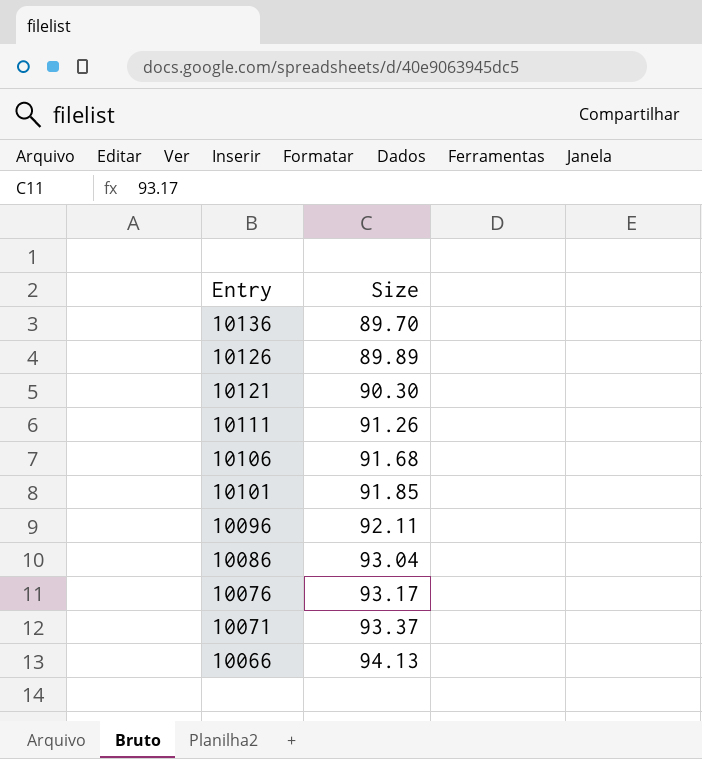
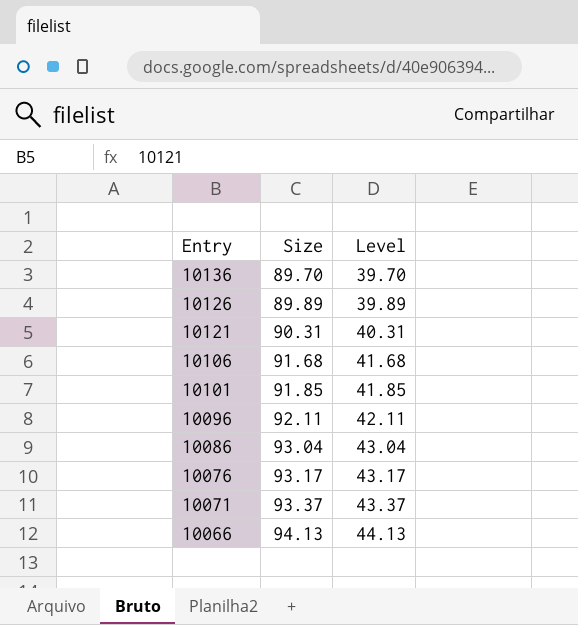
column Level | formula: none -> [Size] - 50
row 10111: 91.26 -> none
10121 | Size: 90.30 -> 90.31

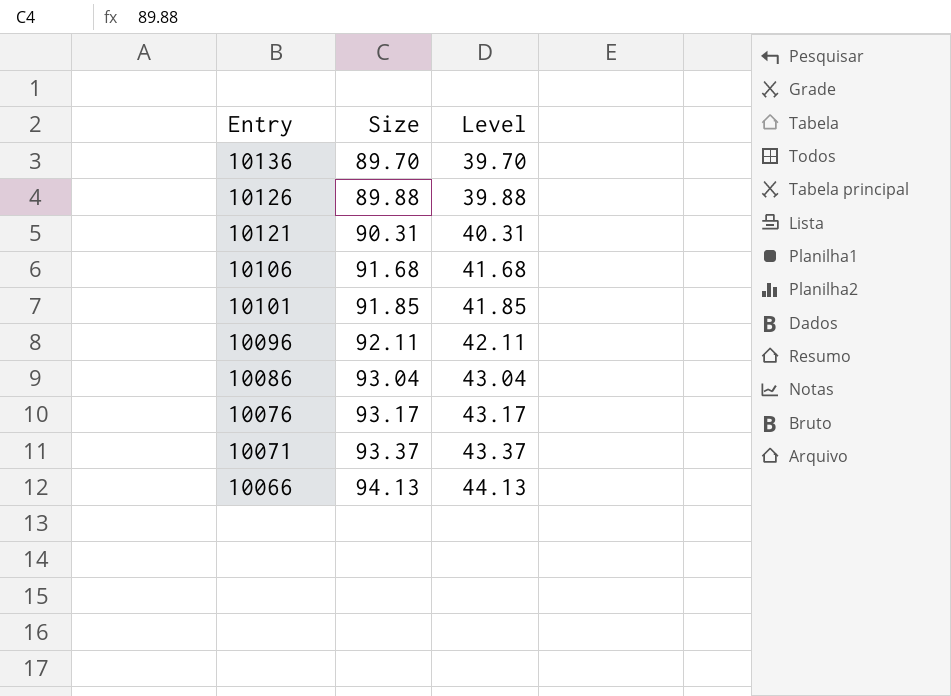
10126 | Size: 89.89 -> 89.88
10126 | Level: 39.89 -> 39.88

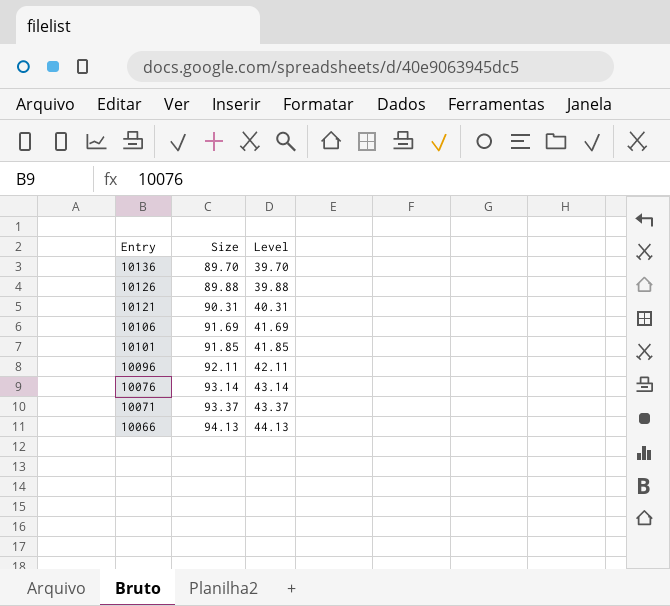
row 10086: 93.04 | 43.04 -> none
10106 | Size: 91.68 -> 91.69
10106 | Level: 41.68 -> 41.69
10076 | Size: 93.17 -> 93.14
10076 | Level: 43.17 -> 43.14

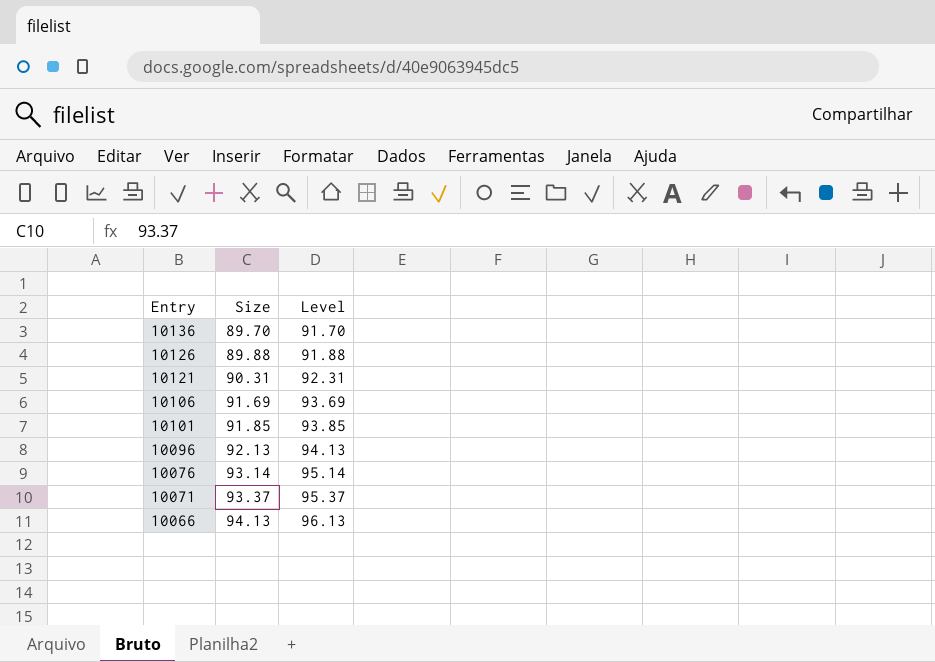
column Level | formula: [Size] - 50 -> [Size] + 2
10096 | Size: 92.11 -> 92.13

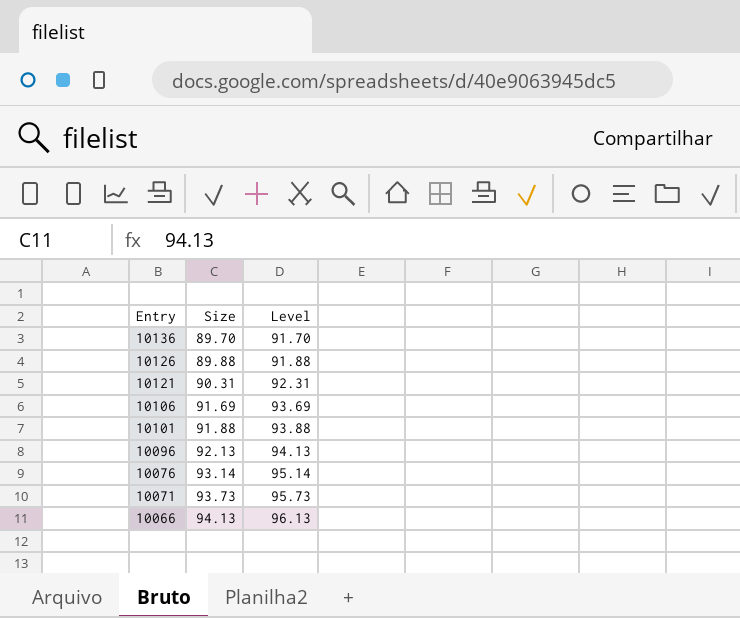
10101 | Size: 91.85 -> 91.88
10101 | Level: 93.85 -> 93.88
10071 | Size: 93.37 -> 93.73
10071 | Level: 95.37 -> 95.73

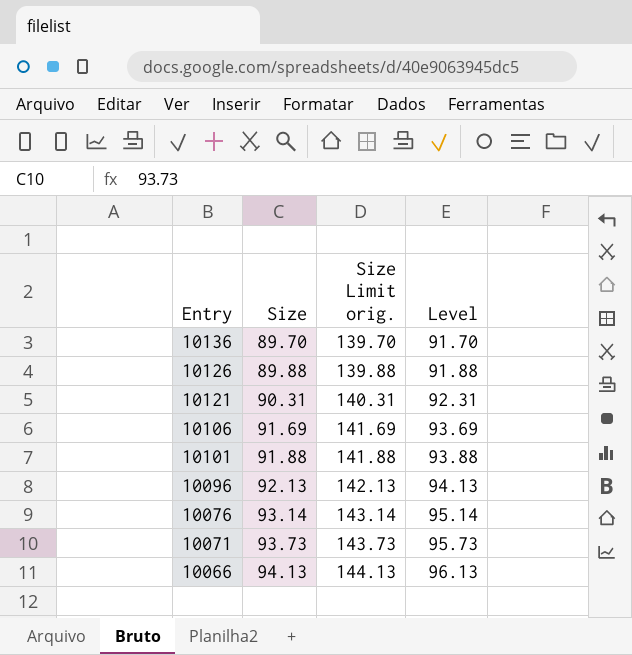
column Size Limit orig. | formula: none -> [Size] + 50

